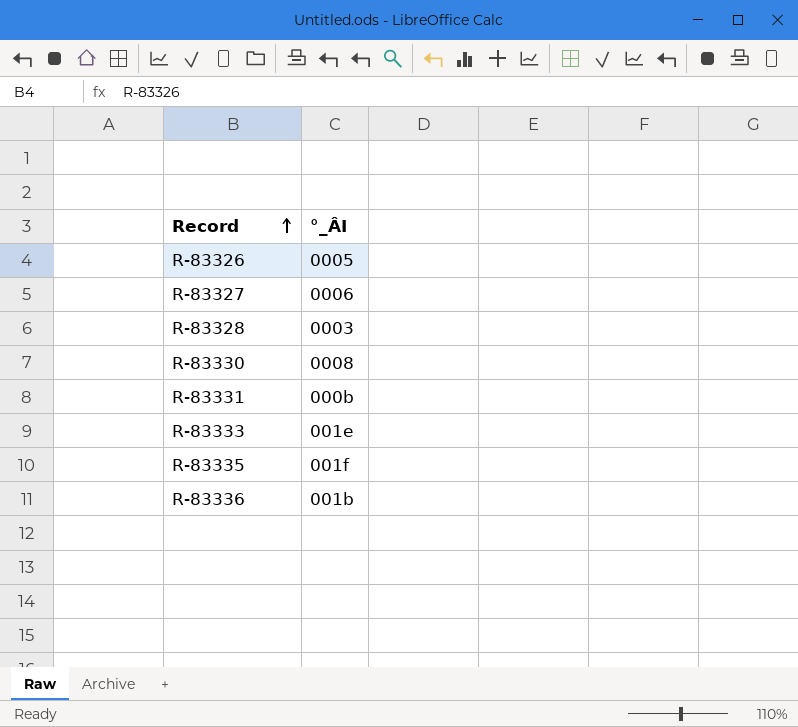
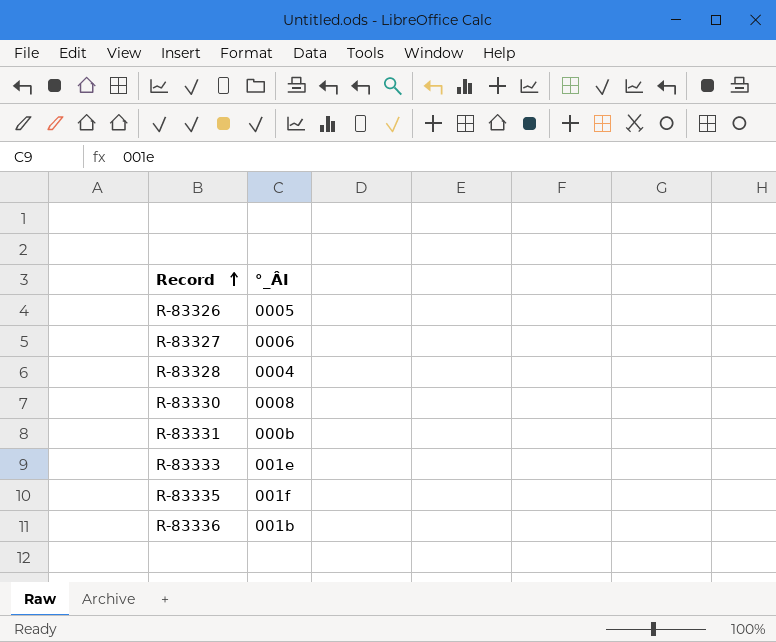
R-83328 | °_ÂI: 0003 -> 0004

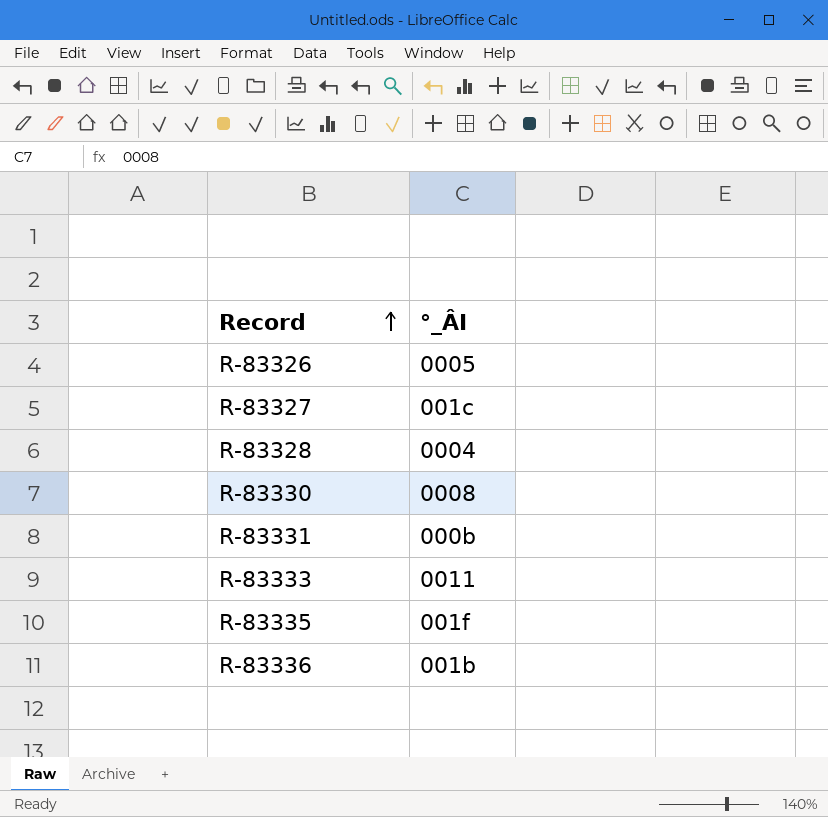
R-83327 | °_ÂI: 0006 -> 001c
R-83333 | °_ÂI: 001e -> 0011

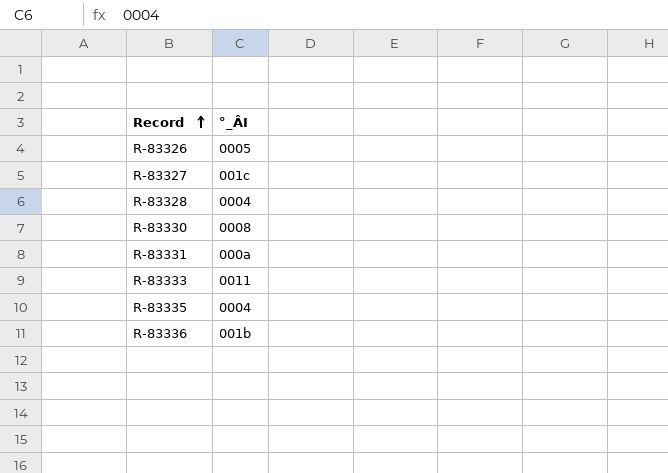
R-83331 | °_ÂI: 000b -> 000a
R-83335 | °_ÂI: 001f -> 0004

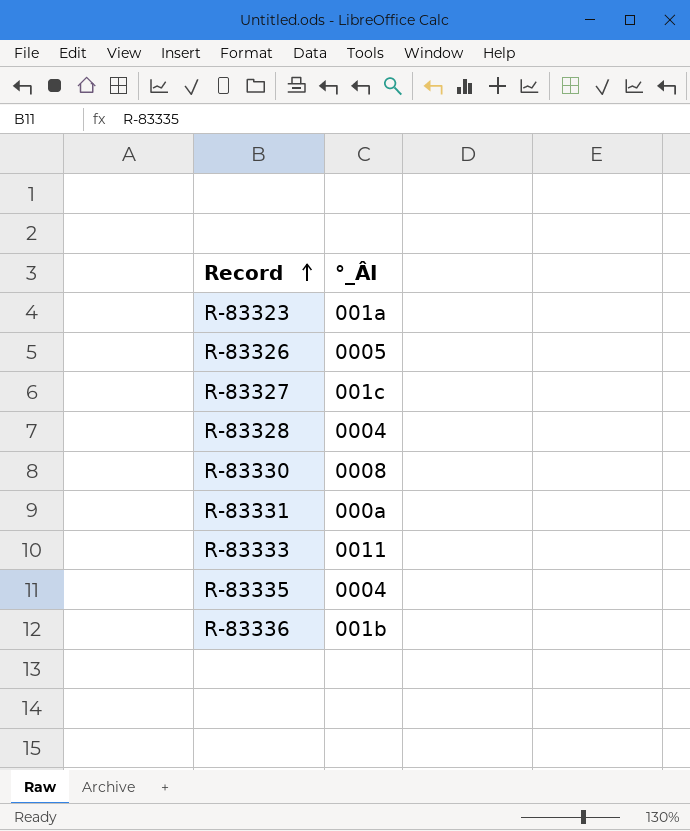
row R-83323: none -> 001a

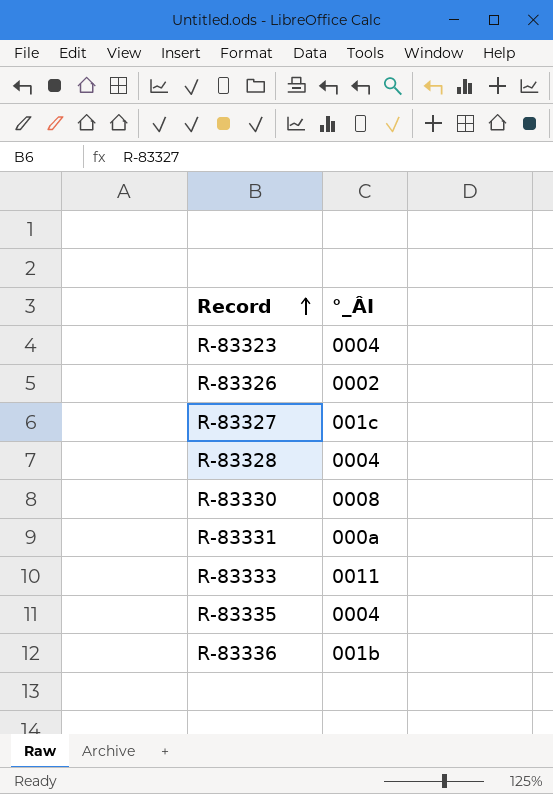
R-83323 | °_ÂI: 001a -> 0004
R-83326 | °_ÂI: 0005 -> 0002

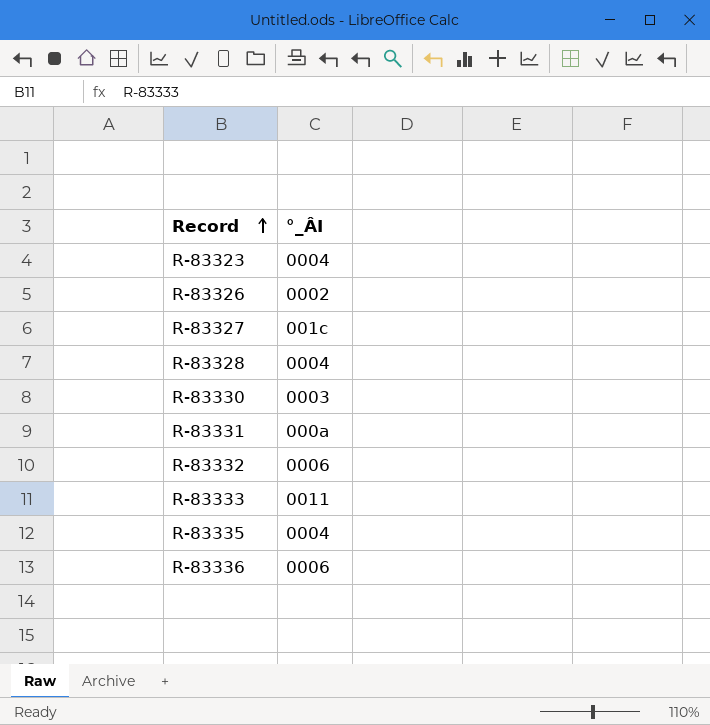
R-83330 | °_ÂI: 0008 -> 0003
row R-83332: none -> 0006
R-83336 | °_ÂI: 001b -> 0006

